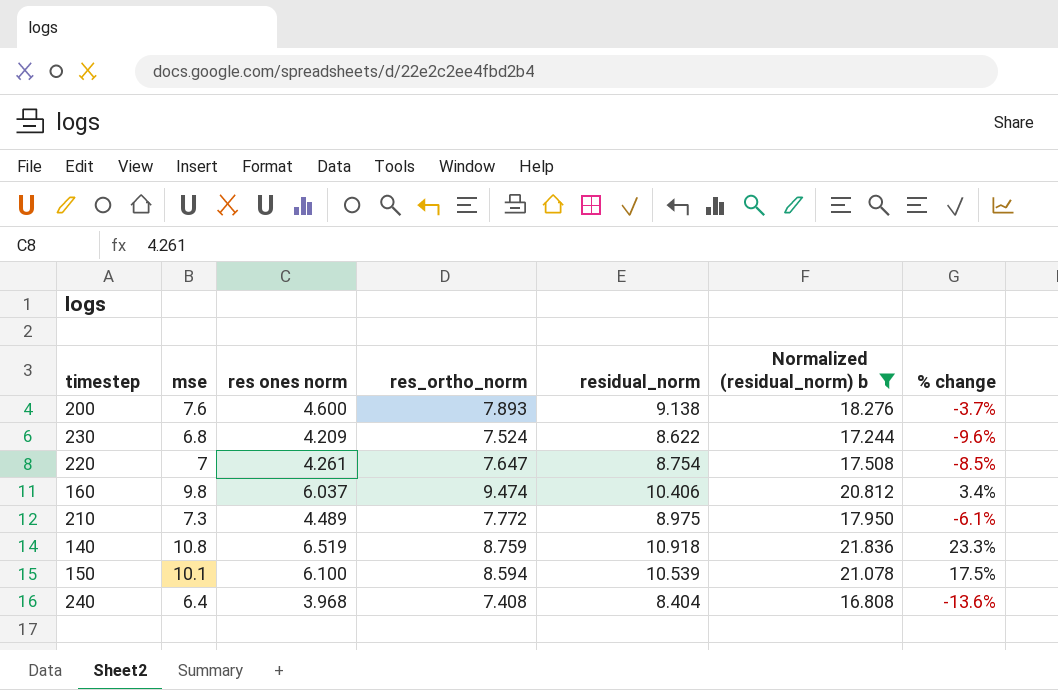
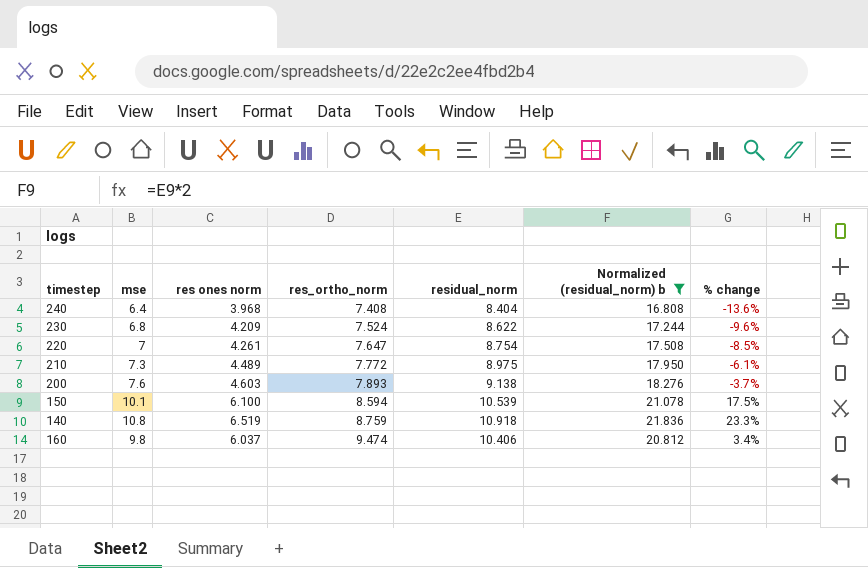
row order: none -> res_ortho_norm ascending
200 | res ones norm: 4.600 -> 4.603

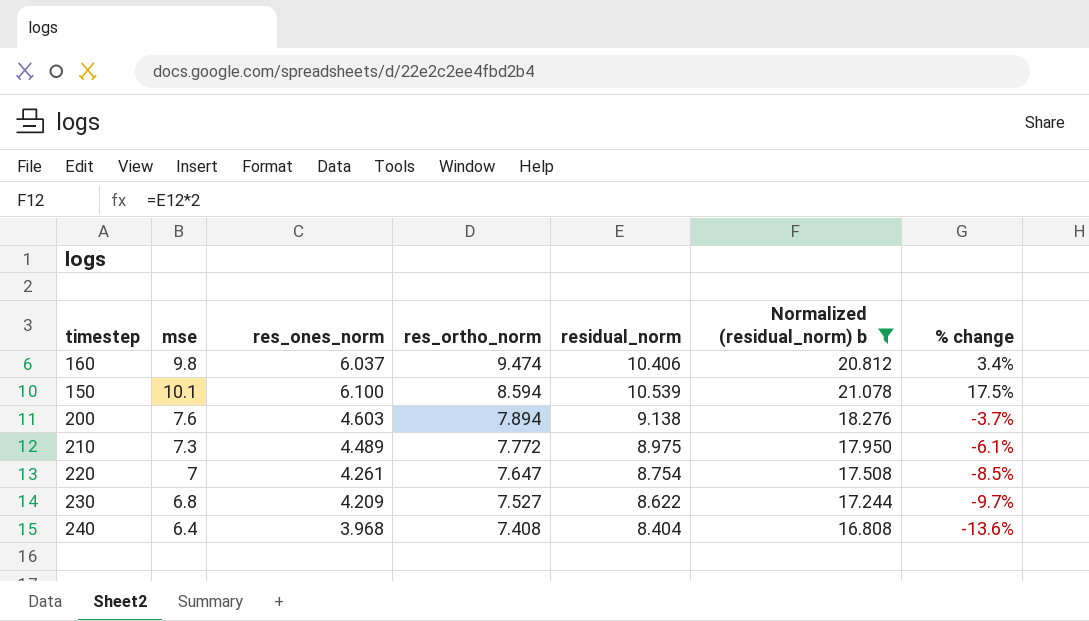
row order: res_ortho_norm ascending -> res_ortho_norm descending
column name: res ones norm -> res_ones_norm
row 140: 10.8 | 6.519 | 8.759 | 10.918 | 21.836 | 23.3% -> none
200 | res_ortho_norm: 7.893 -> 7.894
230 | res_ortho_norm: 7.524 -> 7.527
230 | % change: -9.6% -> -9.7%

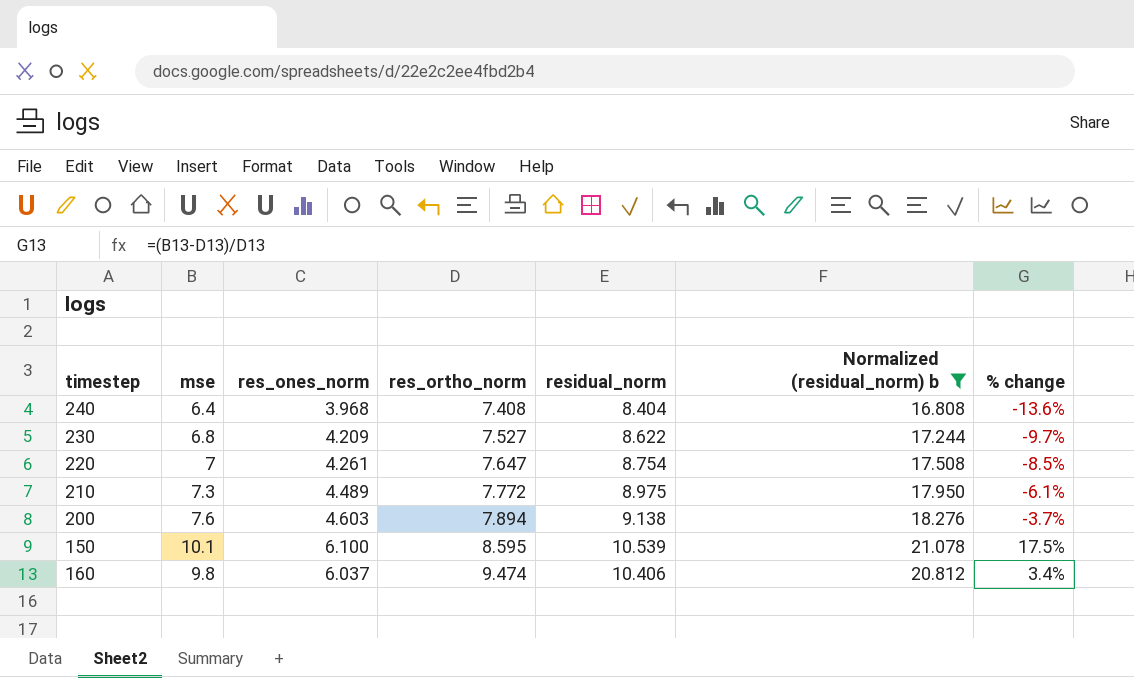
row order: res_ortho_norm descending -> res_ortho_norm ascending
150 | res_ortho_norm: 8.594 -> 8.595

